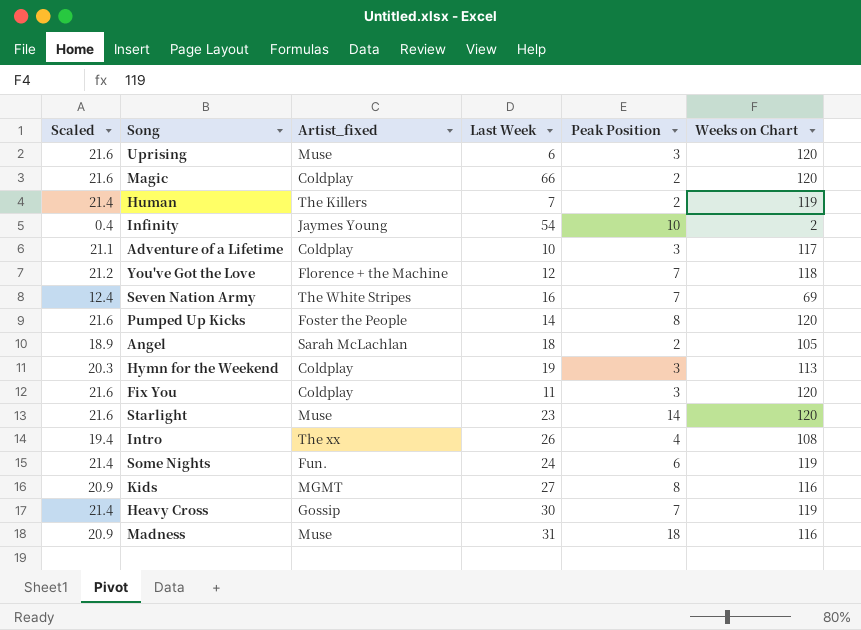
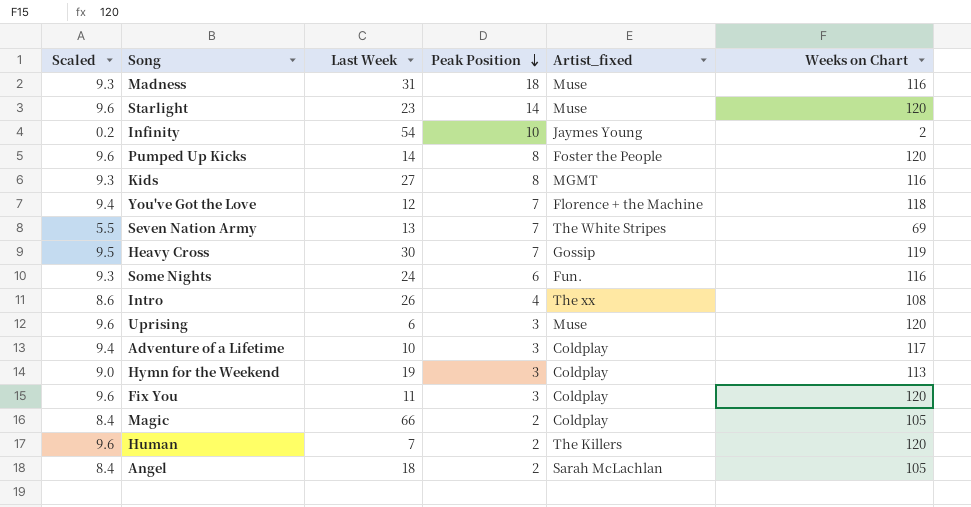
row order: none -> Peak Position descending
column Scaled | formula: [Weeks on Chart] * 0.18 -> [Weeks on Chart] * 0.08
column Artist_fixed | position: 3 -> 5
Seven Nation Army | Last Week: 16 -> 13
Some Nights | Weeks on Chart: 119 -> 116
Magic | Weeks on Chart: 120 -> 105
Human | Weeks on Chart: 119 -> 120

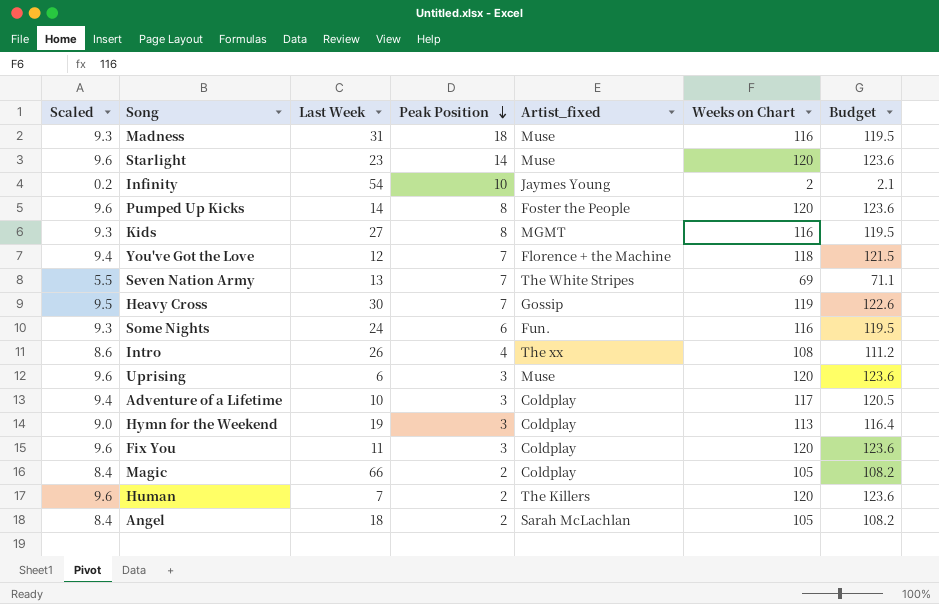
column Budget | formula: none -> [Weeks on Chart] * 1.03

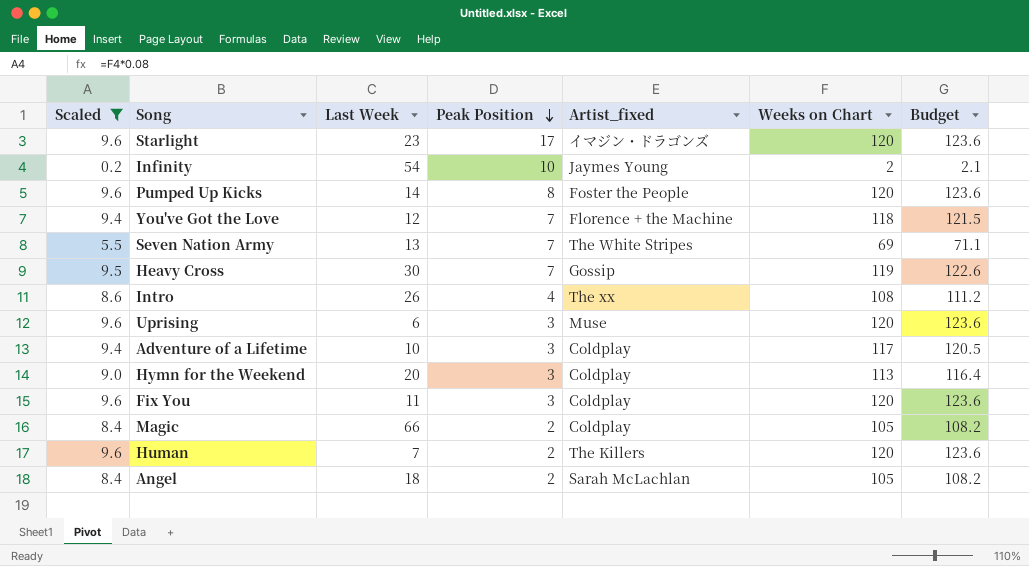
filter: none -> Scaled != 9.3
Starlight | Peak Position: 14 -> 17
Starlight | Artist_fixed: Muse -> イマジン・ドラゴンズ
Hymn for the Weekend | Last Week: 19 -> 20

